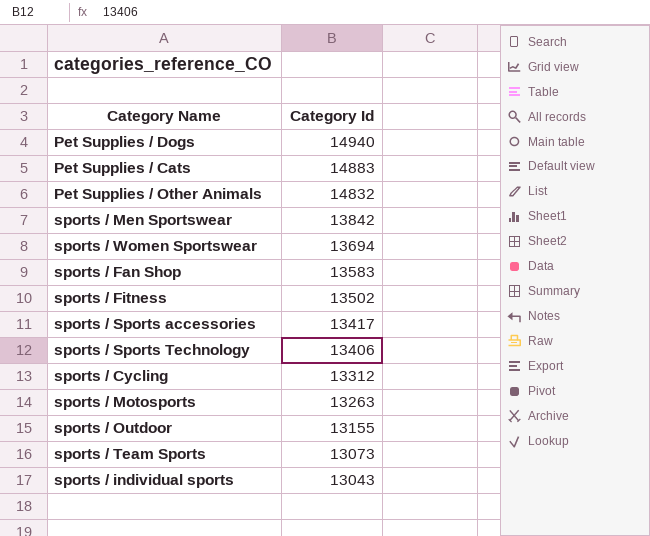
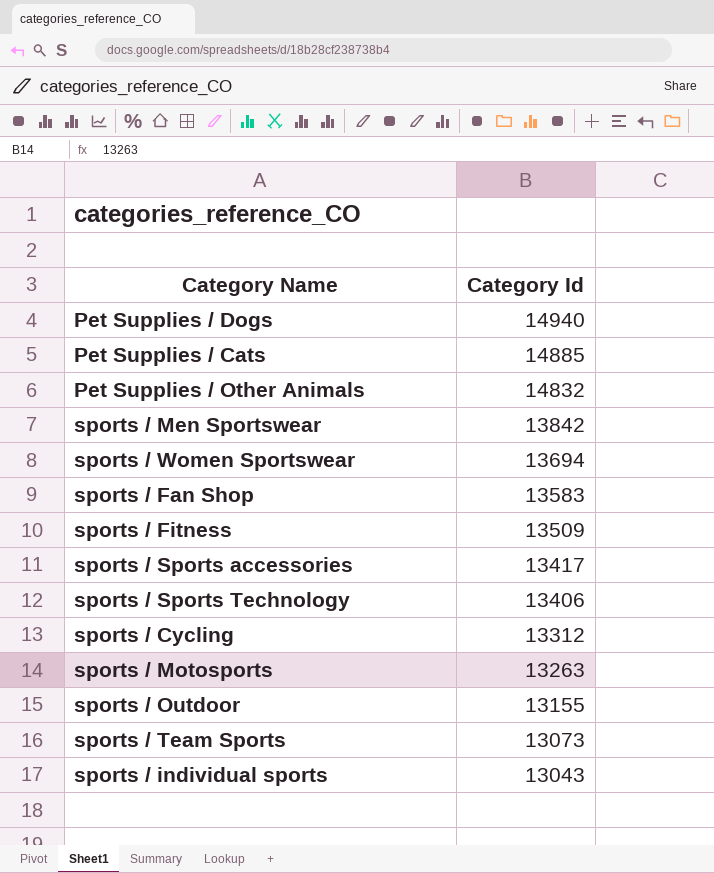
Pet Supplies / Cats | Category Id: 14883 -> 14885
sports / Fitness | Category Id: 13502 -> 13509

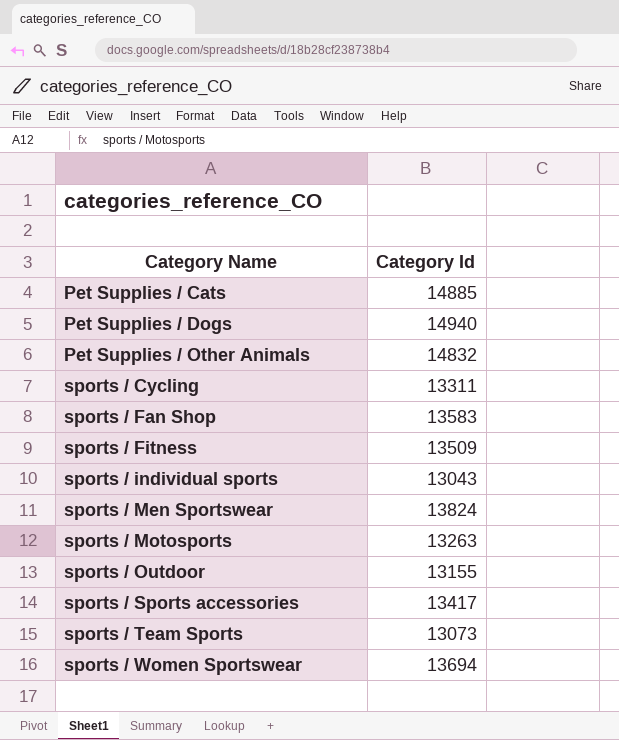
row order: Category Id descending -> Category Name ascending
row sports / Sports Technology: 13406 -> none
sports / Cycling | Category Id: 13312 -> 13311
sports / Men Sportswear | Category Id: 13842 -> 13824

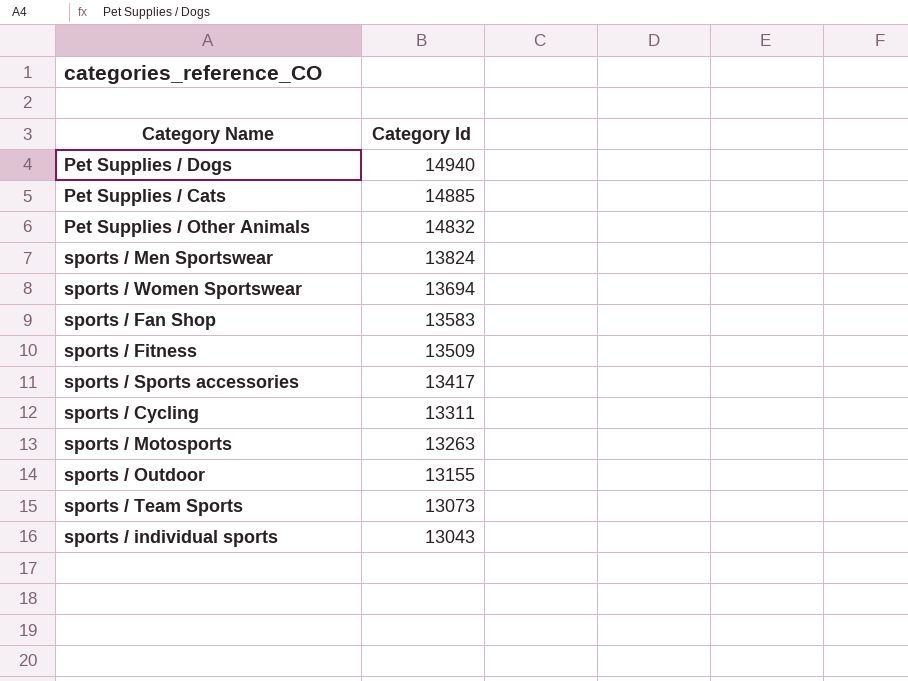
row order: Category Name ascending -> Category Id descending

